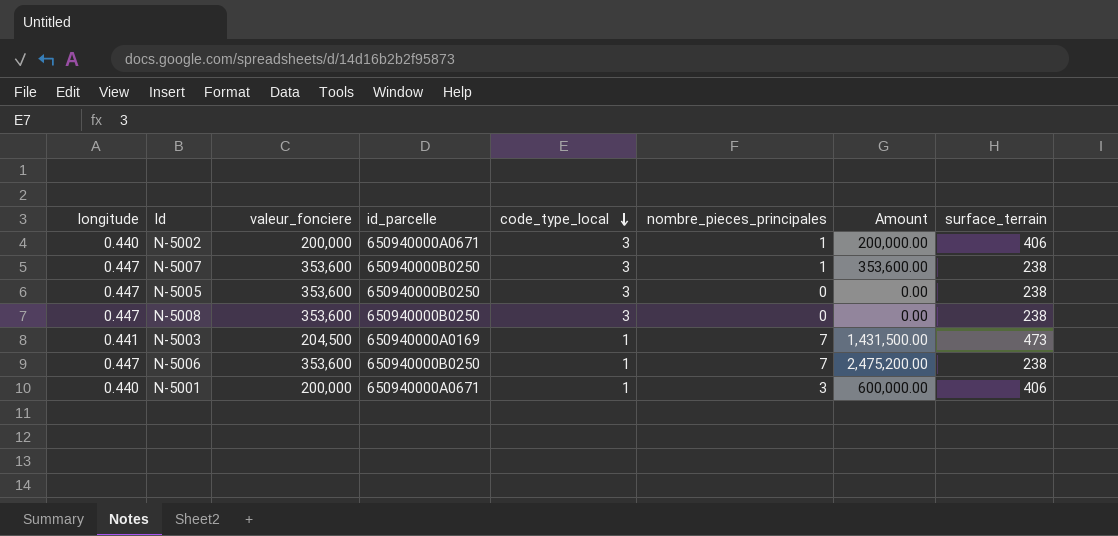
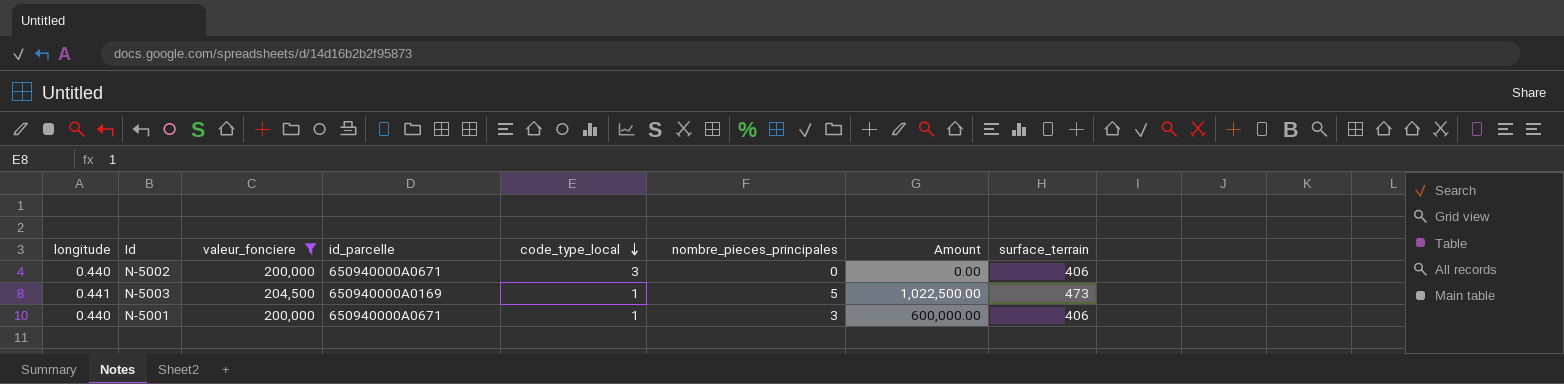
filter: none -> valeur_fonciere != 353,600
N-5002 | nombre_pieces_principales: 1 -> 0
N-5002 | Amount: 200,000.00 -> 0.00
N-5003 | nombre_pieces_principales: 7 -> 5
N-5003 | Amount: 1,431,500.00 -> 1,022,500.00

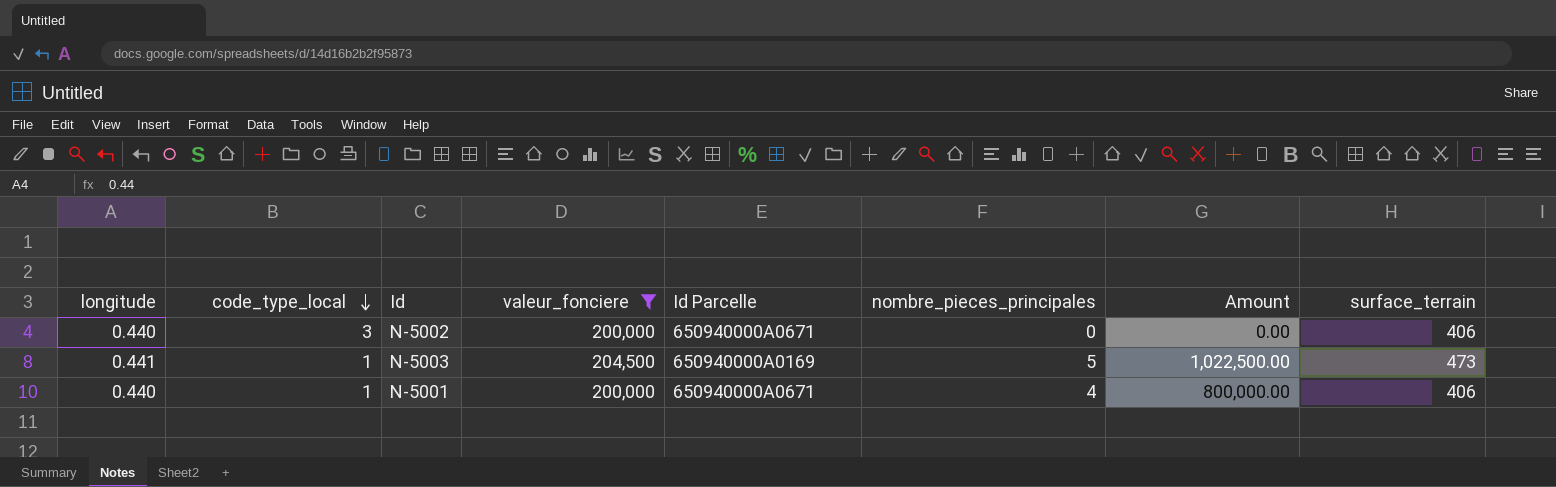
column code_type_local | position: 5 -> 2
column name: id_parcelle -> Id Parcelle
N-5001 | nombre_pieces_principales: 3 -> 4
N-5001 | Amount: 600,000.00 -> 800,000.00

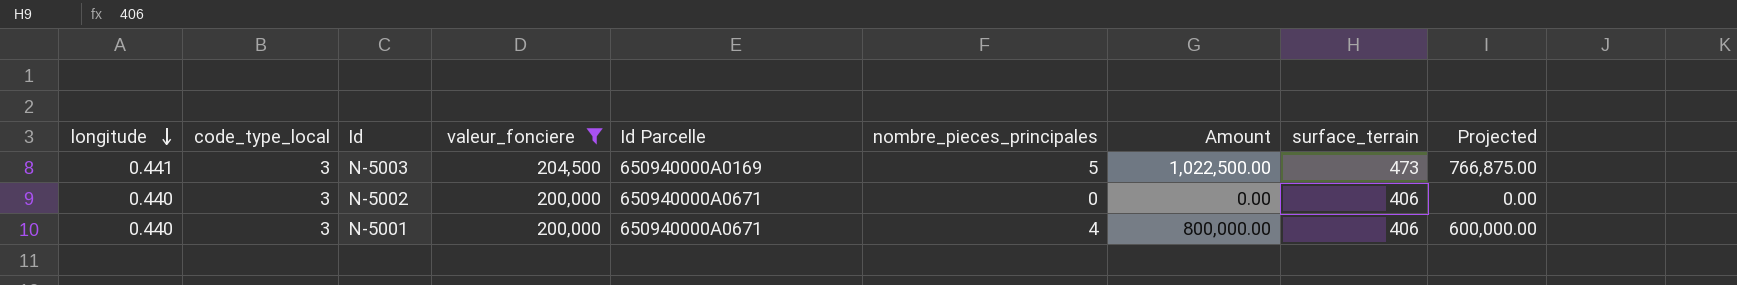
row order: code_type_local descending -> longitude descending
column Projected | formula: none -> [Amount] * 0.75
N-5003 | code_type_local: 1 -> 3
N-5001 | code_type_local: 1 -> 3

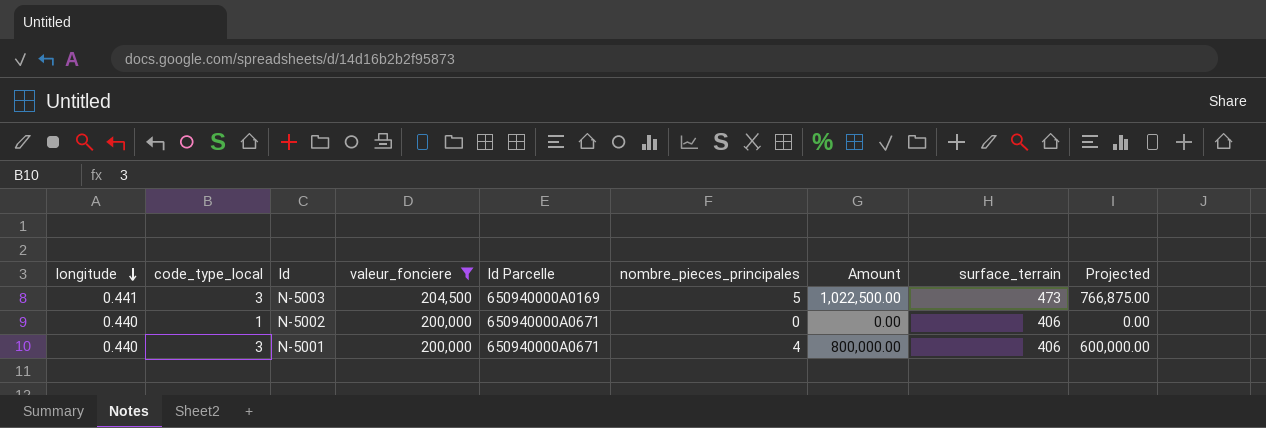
N-5002 | code_type_local: 3 -> 1

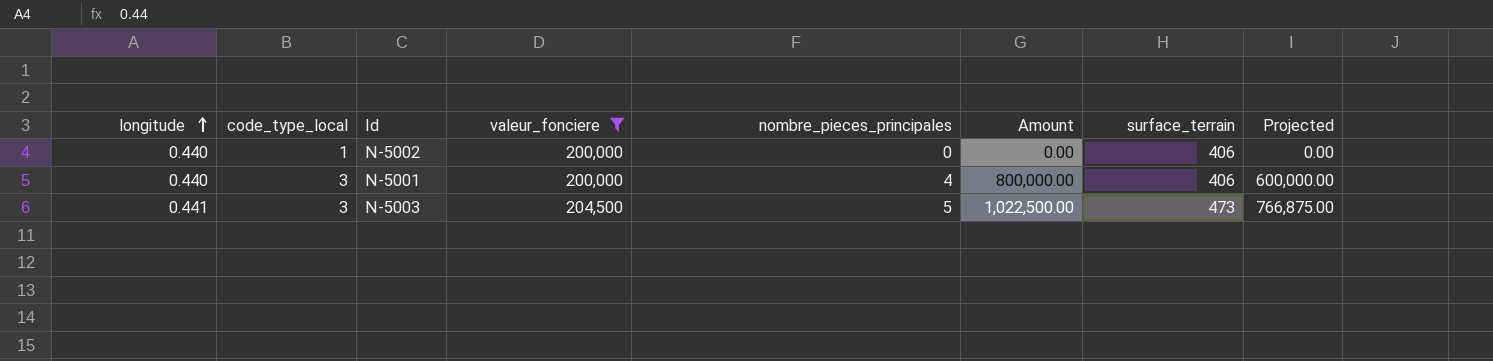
row order: longitude descending -> longitude ascending
column Id Parcelle | position: 5 -> none

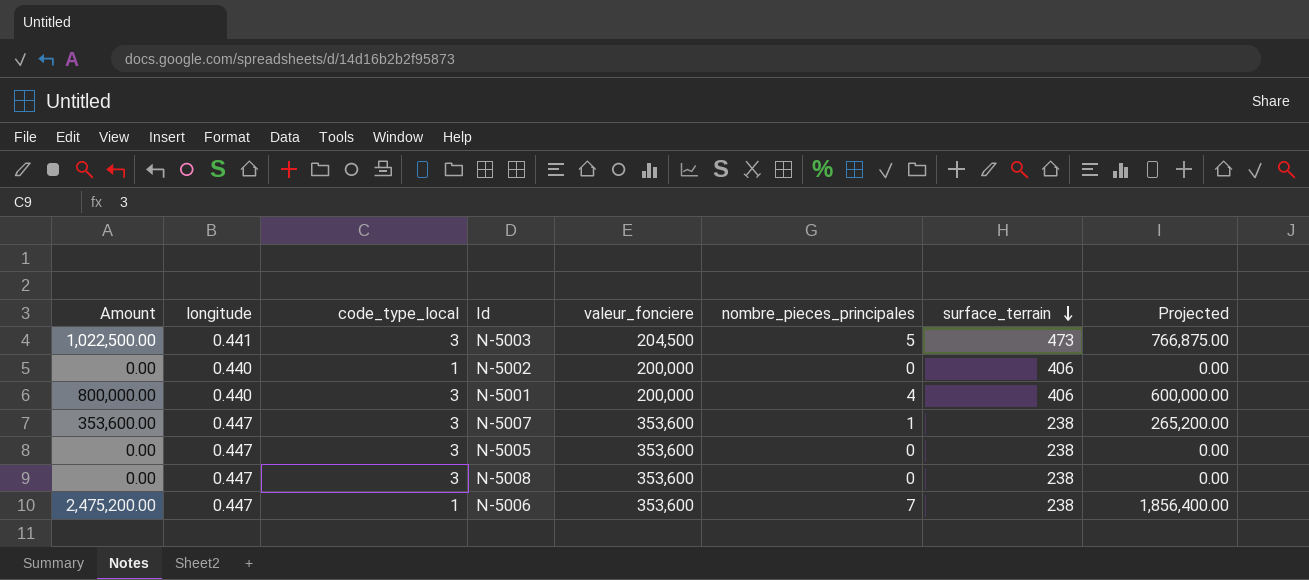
filter: valeur_fonciere != 353,600 -> none
row order: longitude ascending -> surface_terrain descending
column Amount | position: 6 -> 1

